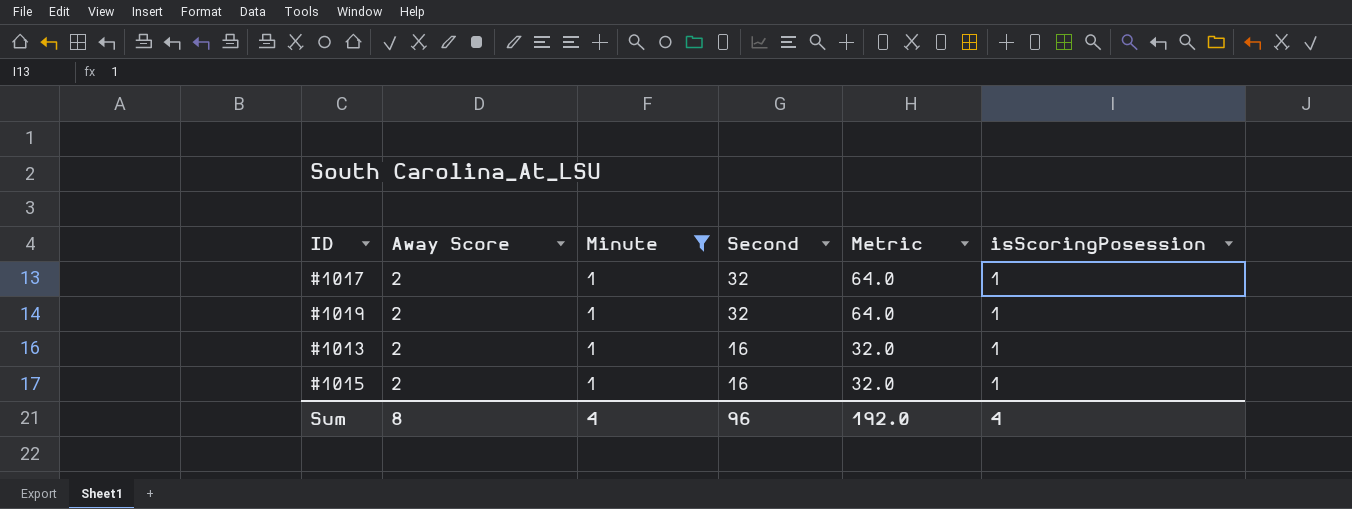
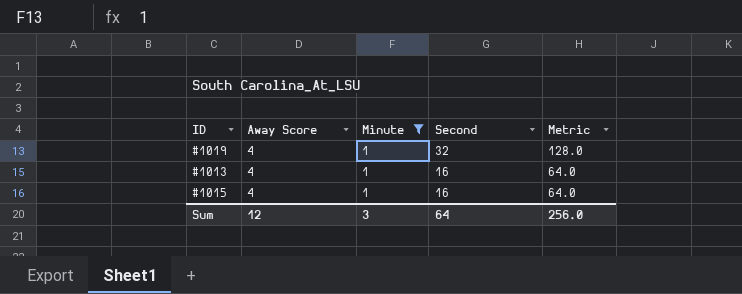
column isScoringPosession | position: 6 -> none
row #1017: 2 | 1 | 32 | 64.0 | 1 -> none
#1019 | Away Score: 2 -> 4
#1019 | Metric: 64.0 -> 128.0
#1013 | Away Score: 2 -> 4
#1013 | Metric: 32.0 -> 64.0
#1015 | Away Score: 2 -> 4
#1015 | Metric: 32.0 -> 64.0
Sum | Away Score: 8 -> 12
Sum | Minute: 4 -> 3
Sum | Second: 96 -> 64
Sum | Metric: 192.0 -> 256.0

